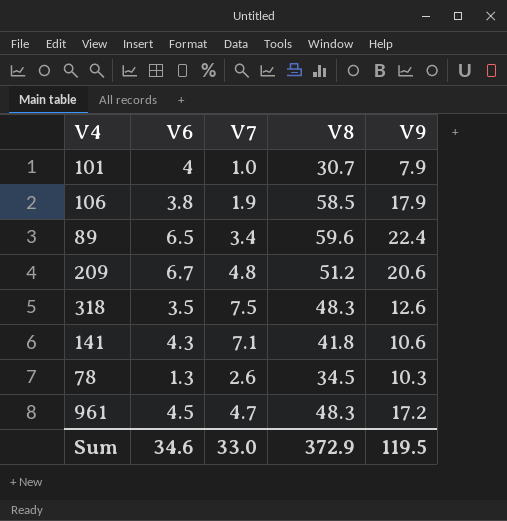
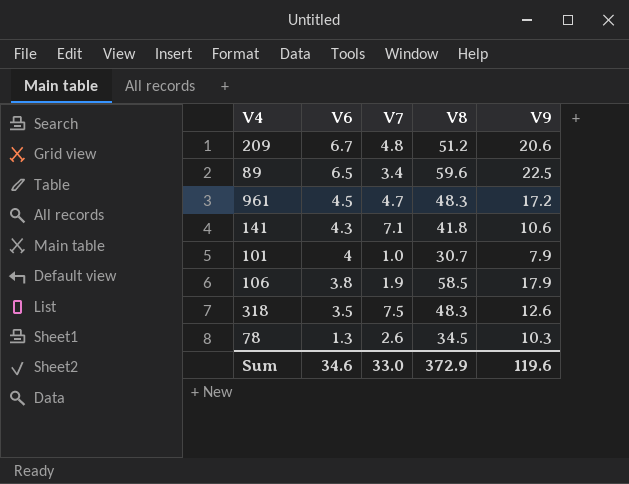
row order: none -> V6 descending
89 | V9: 22.4 -> 22.5
Sum | V9: 119.5 -> 119.6

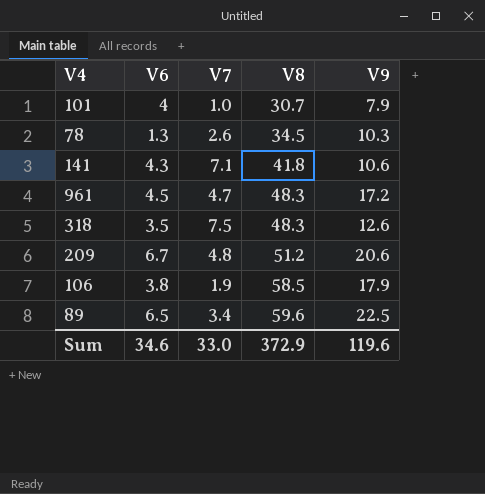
row order: V6 descending -> V8 ascending

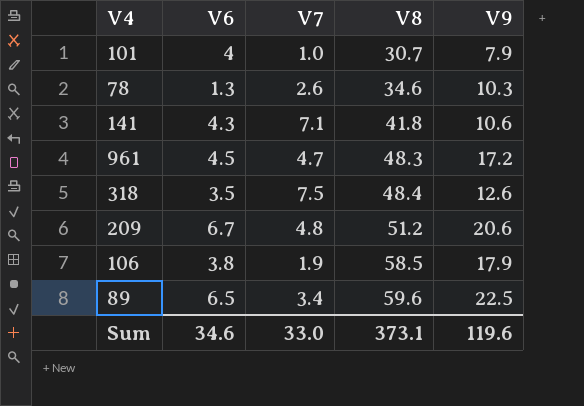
78 | V8: 34.5 -> 34.6
318 | V8: 48.3 -> 48.4
Sum | V8: 372.9 -> 373.1

